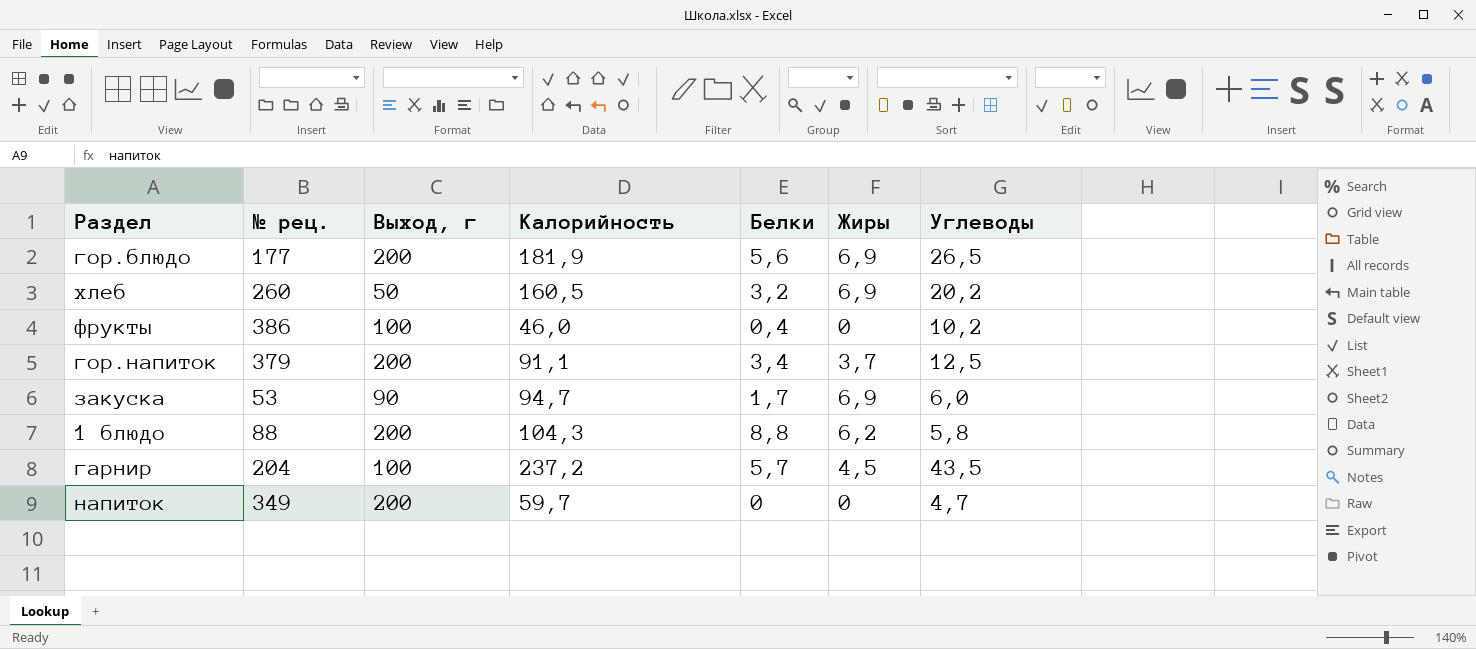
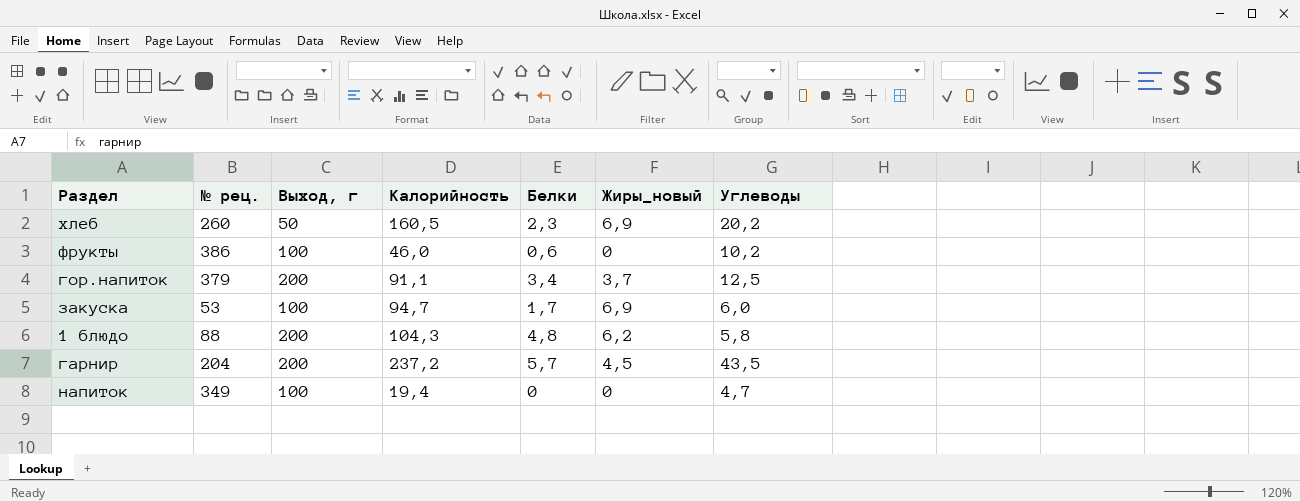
column name: Жиры -> Жиры_новый
row гор.блюдо: 177 | 200 | 181,9 | 5,6 | 6,9 | 26,5 -> none
хлеб | Белки: 3,2 -> 2,3
фрукты | Белки: 0,4 -> 0,6
закуска | Выход, г: 90 -> 100
1 блюдо | Белки: 8,8 -> 4,8
гарнир | Выход, г: 100 -> 200
напиток | Выход, г: 200 -> 100
напиток | Калорийность: 59,7 -> 19,4

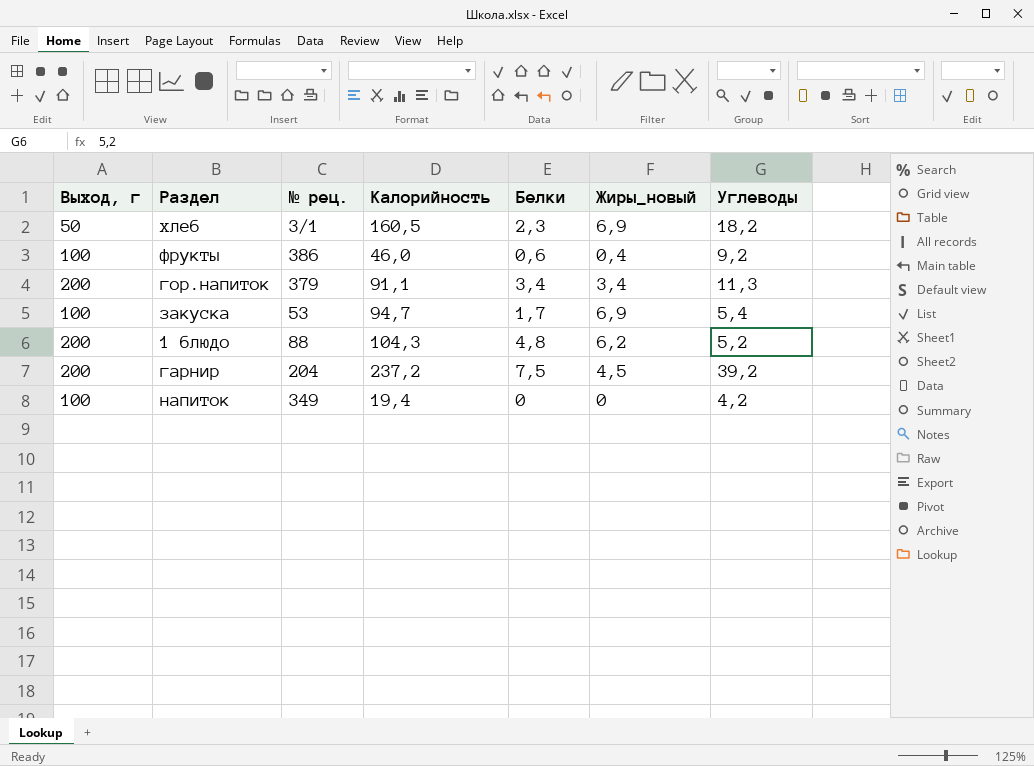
column Выход, г | position: 3 -> 1
хлеб | № рец.: 260 -> 3/1
хлеб | Углеводы: 20,2 -> 18,2
фрукты | Жиры_новый: 0 -> 0,4
фрукты | Углеводы: 10,2 -> 9,2
гор.напиток | Жиры_новый: 3,7 -> 3,4
гор.напиток | Углеводы: 12,5 -> 11,3
закуска | Углеводы: 6,0 -> 5,4
1 блюдо | Углеводы: 5,8 -> 5,2
гарнир | Белки: 5,7 -> 7,5
гарнир | Углеводы: 43,5 -> 39,2
напиток | Углеводы: 4,7 -> 4,2

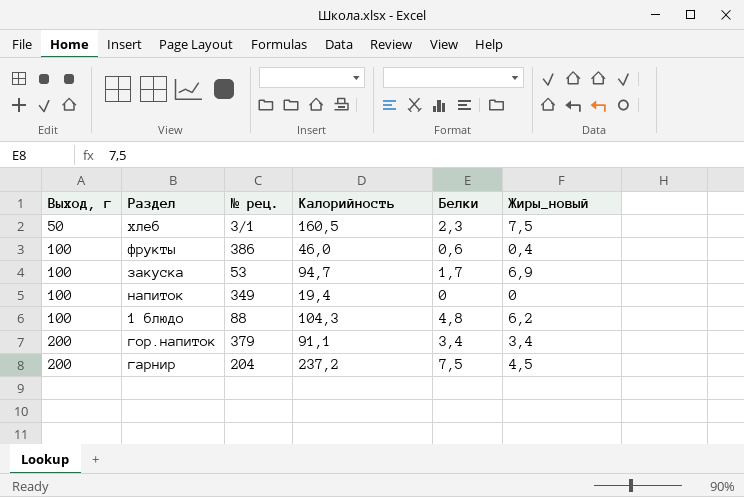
row order: none -> Выход, г ascending
column Углеводы | position: 7 -> none
хлеб | Жиры_новый: 6,9 -> 7,5
1 блюдо | Выход, г: 200 -> 100

